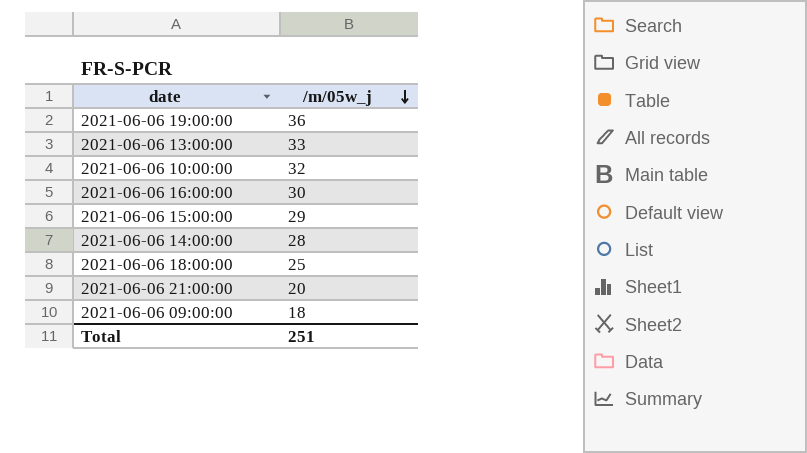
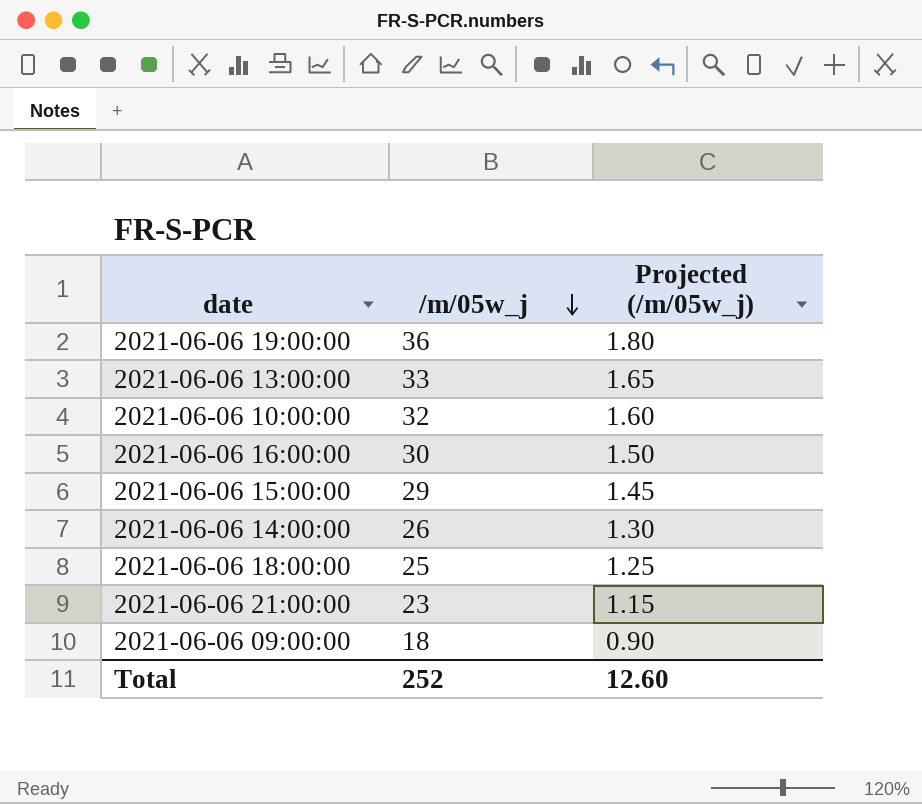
column Projected (/m/05w_j) | formula: none -> [/m/05w_j] * 0.05
2021-06-06 14:00:00 | /m/05w_j: 28 -> 26
2021-06-06 21:00:00 | /m/05w_j: 20 -> 23
Total | /m/05w_j: 251 -> 252

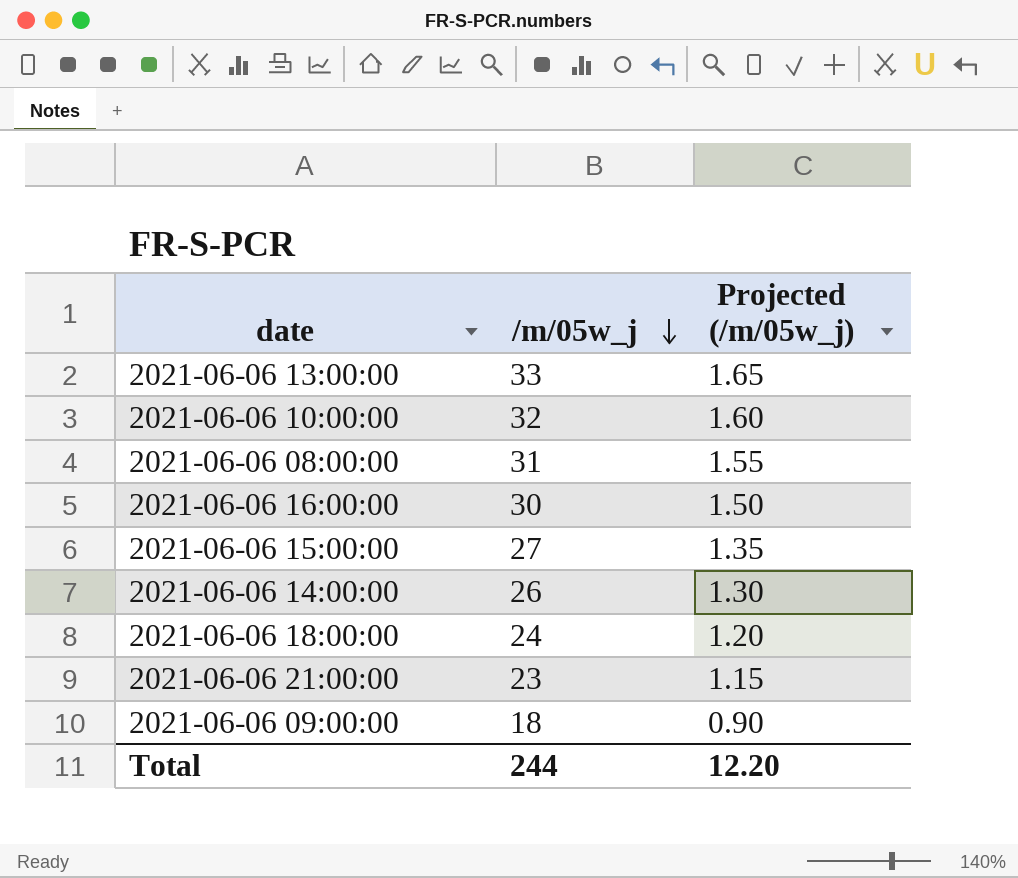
row 2021-06-06 19:00:00: 36 | 1.80 -> none
row 2021-06-06 08:00:00: none -> 31 | 1.55
2021-06-06 15:00:00 | /m/05w_j: 29 -> 27
2021-06-06 15:00:00 | Projected (/m/05w_j): 1.45 -> 1.35
2021-06-06 18:00:00 | /m/05w_j: 25 -> 24
2021-06-06 18:00:00 | Projected (/m/05w_j): 1.25 -> 1.20
Total | /m/05w_j: 252 -> 244
Total | Projected (/m/05w_j): 12.60 -> 12.20

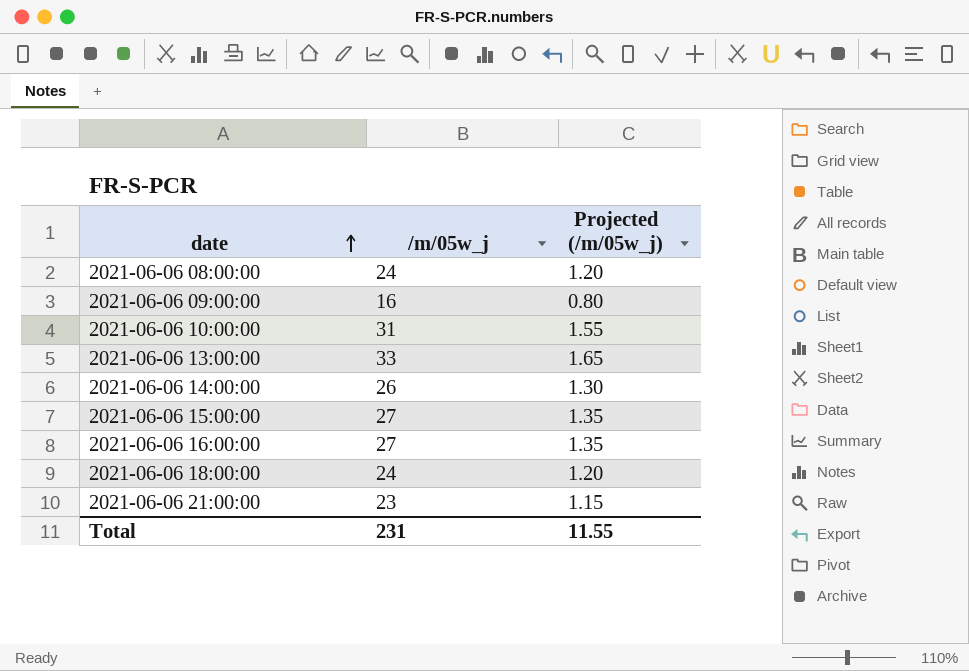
row order: /m/05w_j descending -> date ascending
2021-06-06 08:00:00 | /m/05w_j: 31 -> 24
2021-06-06 08:00:00 | Projected (/m/05w_j): 1.55 -> 1.20
2021-06-06 09:00:00 | /m/05w_j: 18 -> 16
2021-06-06 09:00:00 | Projected (/m/05w_j): 0.90 -> 0.80
2021-06-06 10:00:00 | /m/05w_j: 32 -> 31
2021-06-06 10:00:00 | Projected (/m/05w_j): 1.60 -> 1.55
2021-06-06 16:00:00 | /m/05w_j: 30 -> 27
2021-06-06 16:00:00 | Projected (/m/05w_j): 1.50 -> 1.35
Total | /m/05w_j: 244 -> 231
Total | Projected (/m/05w_j): 12.20 -> 11.55

